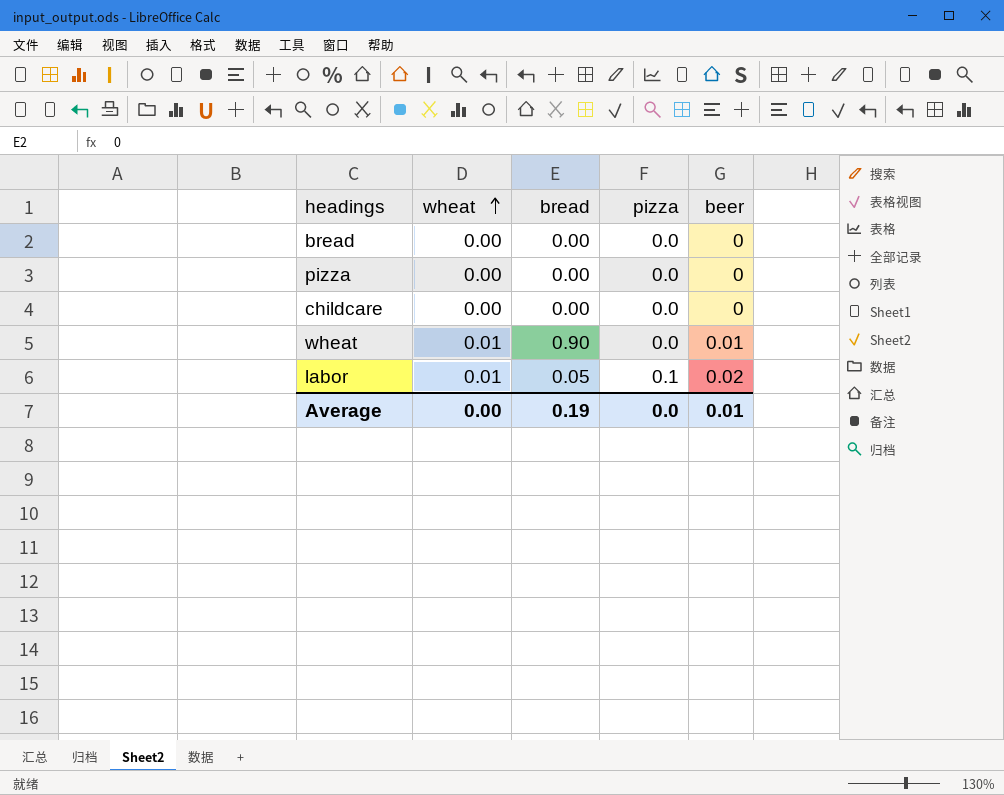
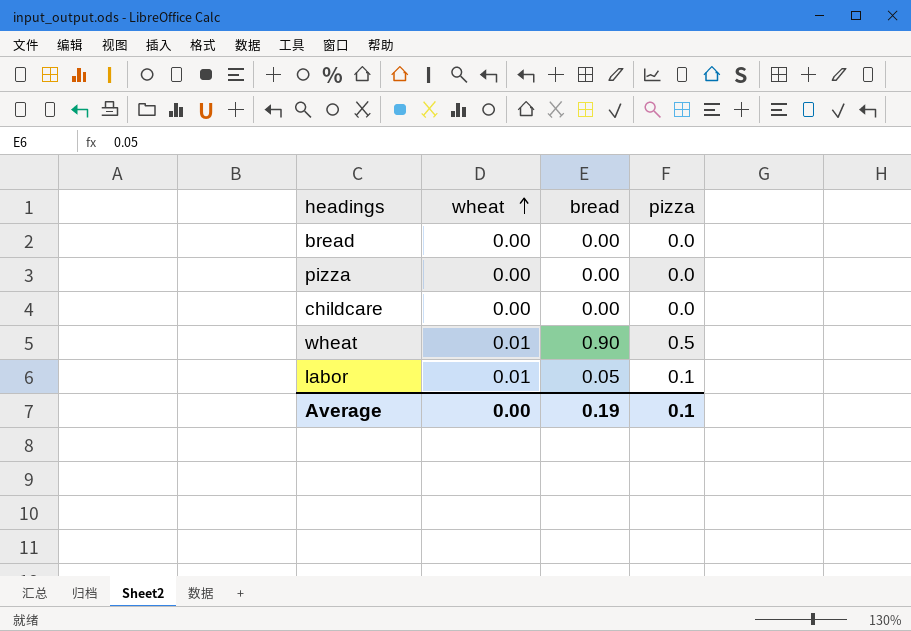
column beer | position: 5 -> none
wheat | pizza: 0.0 -> 0.5
Average | pizza: 0.0 -> 0.1

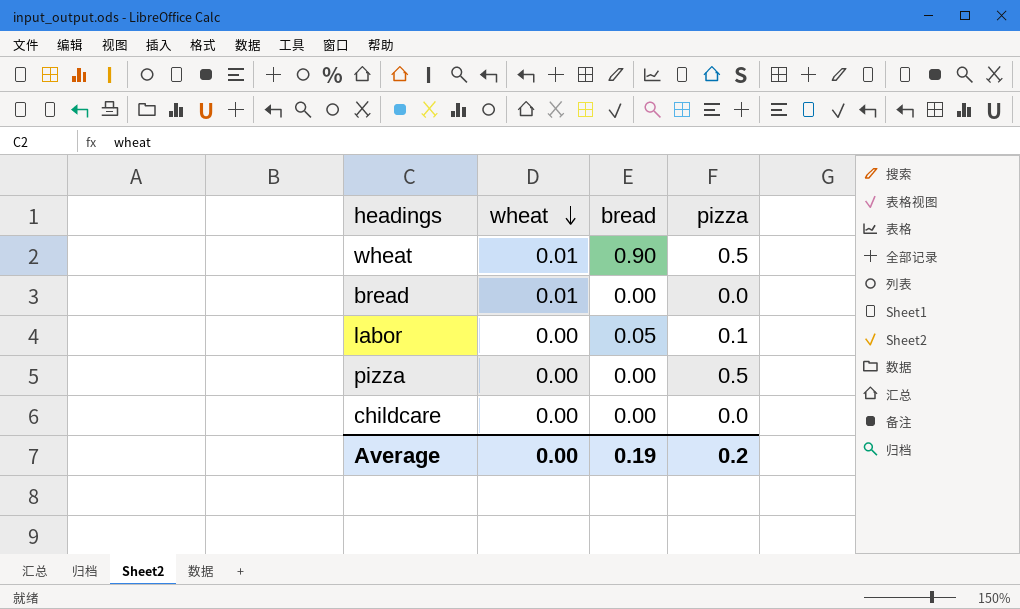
row order: wheat ascending -> wheat descending
bread | wheat: 0.00 -> 0.01
labor | wheat: 0.01 -> 0.00
pizza | pizza: 0.0 -> 0.5
Average | pizza: 0.1 -> 0.2

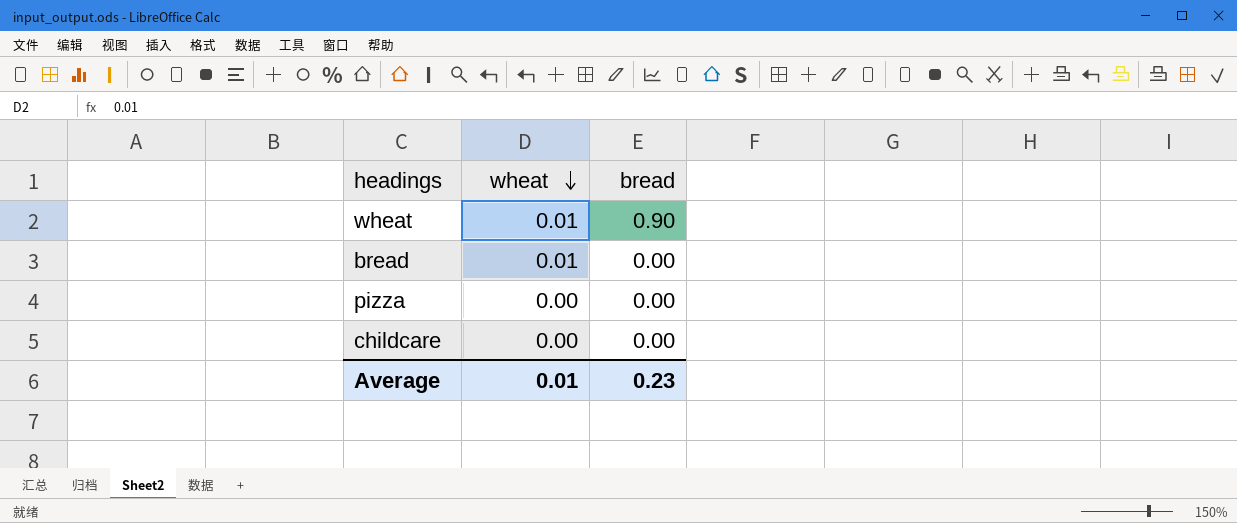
column pizza | position: 4 -> none
row labor: 0.00 | 0.05 | 0.1 -> none
Average | wheat: 0.00 -> 0.01
Average | bread: 0.19 -> 0.23

